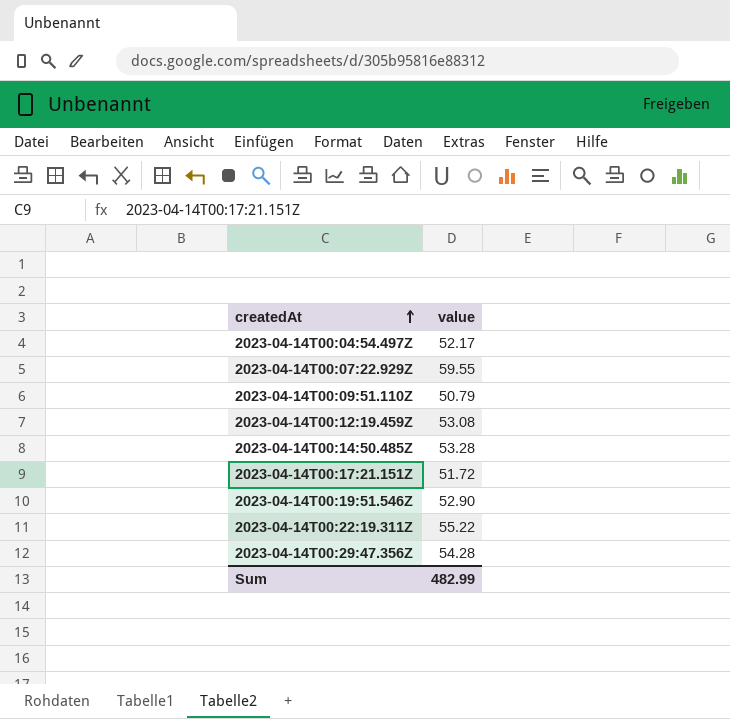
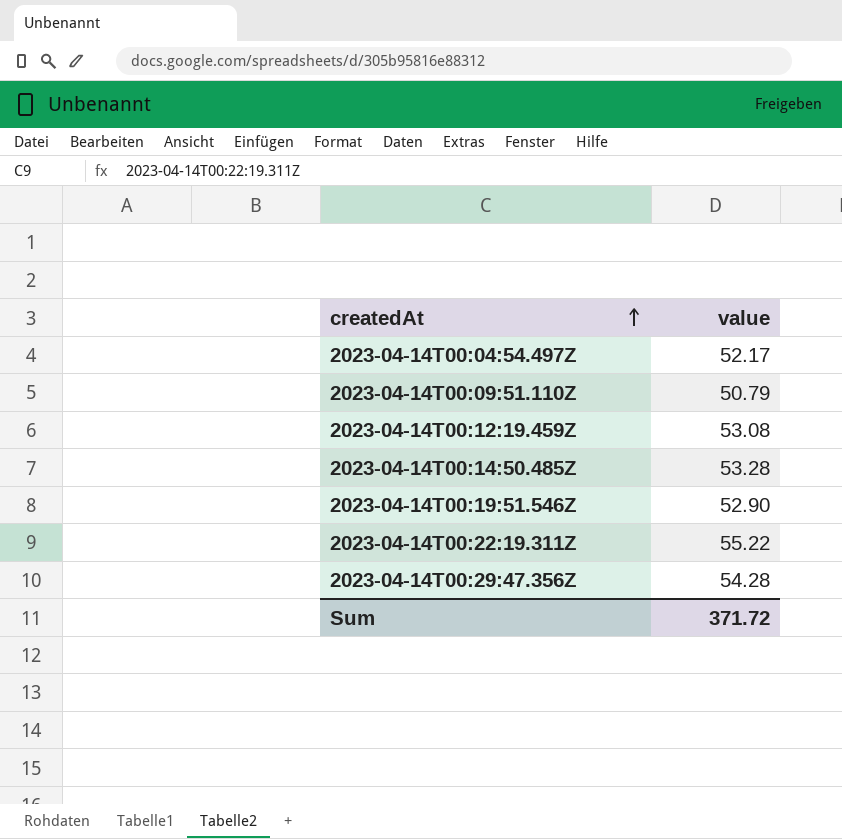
row 2023-04-14T00:07:22.929Z: 59.55 -> none
row 2023-04-14T00:17:21.151Z: 51.72 -> none
Sum | value: 482.99 -> 371.72

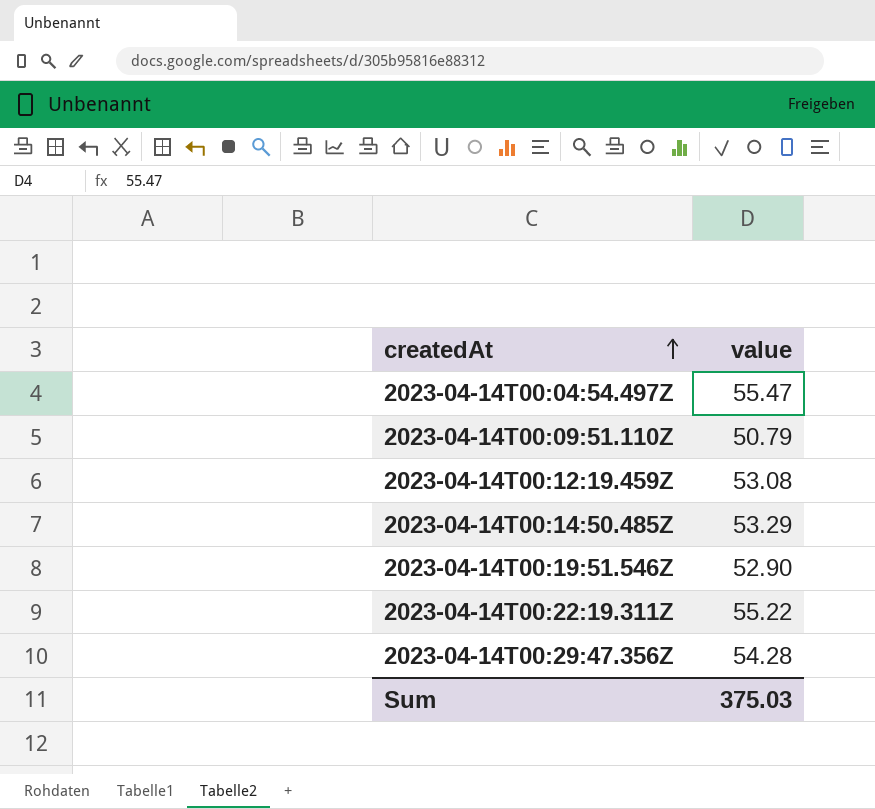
2023-04-14T00:04:54.497Z | value: 52.17 -> 55.47
2023-04-14T00:14:50.485Z | value: 53.28 -> 53.29
Sum | value: 371.72 -> 375.03

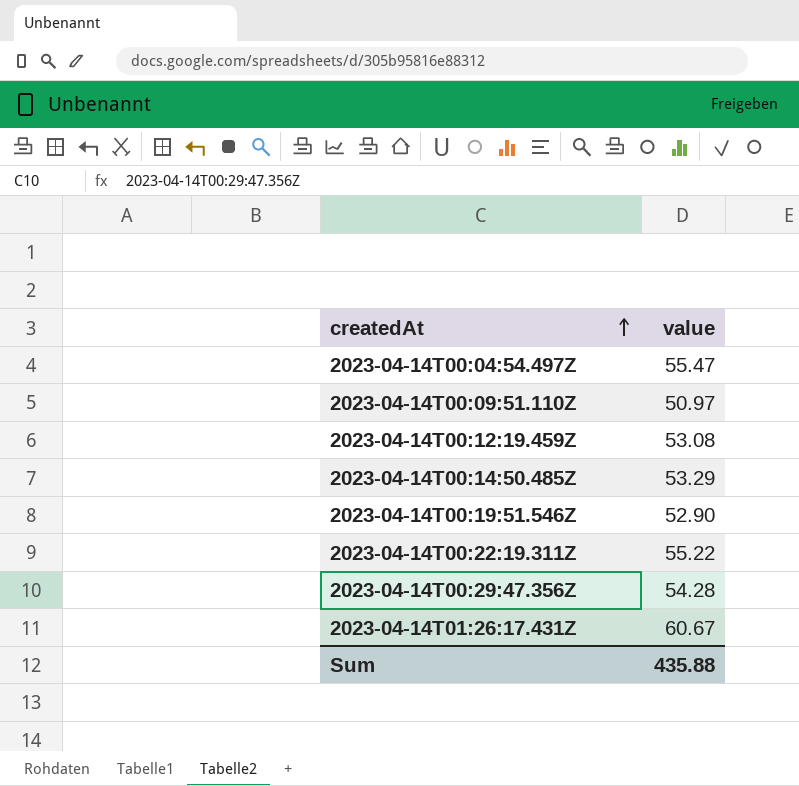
2023-04-14T00:09:51.110Z | value: 50.79 -> 50.97
row 2023-04-14T01:26:17.431Z: none -> 60.67
Sum | value: 375.03 -> 435.88

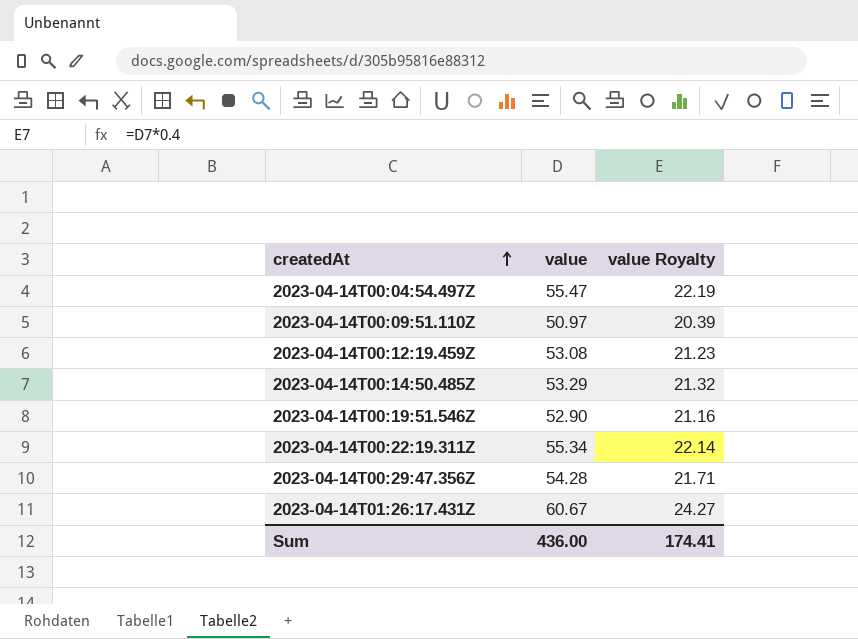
column value Royalty | formula: none -> [value] * 0.4
2023-04-14T00:22:19.311Z | value: 55.22 -> 55.34
Sum | value: 435.88 -> 436.00

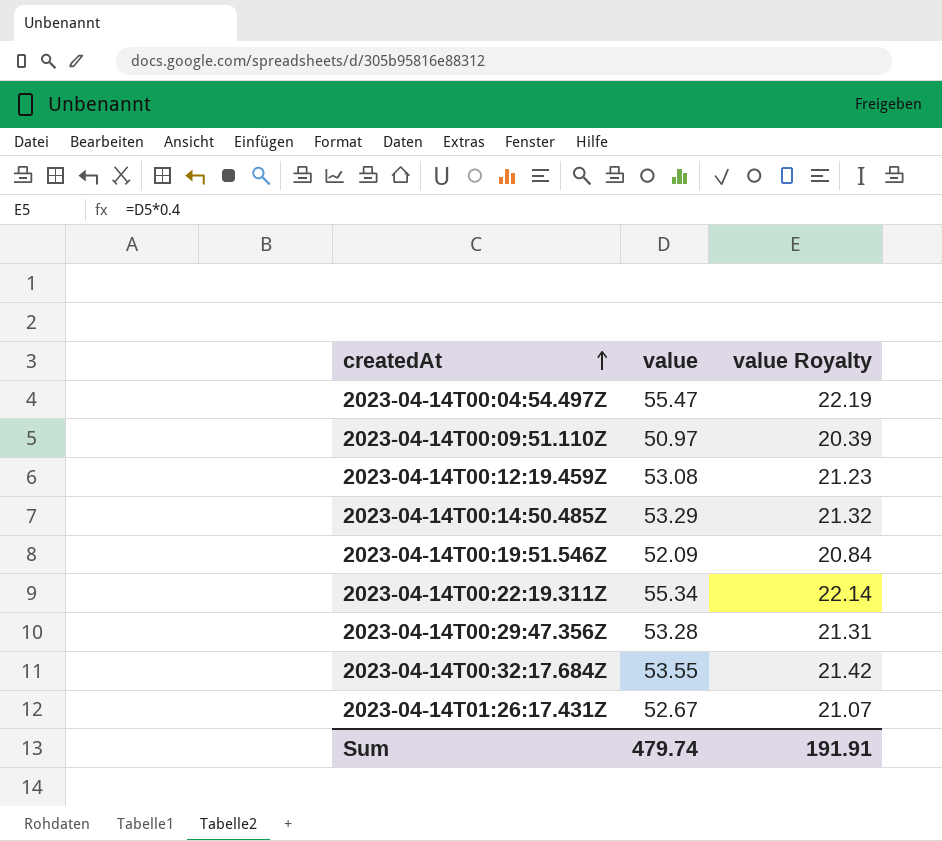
2023-04-14T00:19:51.546Z | value: 52.90 -> 52.09
2023-04-14T00:19:51.546Z | value Royalty: 21.16 -> 20.84
2023-04-14T00:29:47.356Z | value: 54.28 -> 53.28
2023-04-14T00:29:47.356Z | value Royalty: 21.71 -> 21.31
row 2023-04-14T00:32:17.684Z: none -> 53.55 | 21.42
2023-04-14T01:26:17.431Z | value: 60.67 -> 52.67
2023-04-14T01:26:17.431Z | value Royalty: 24.27 -> 21.07
Sum | value: 436.00 -> 479.74
Sum | value Royalty: 174.41 -> 191.91

